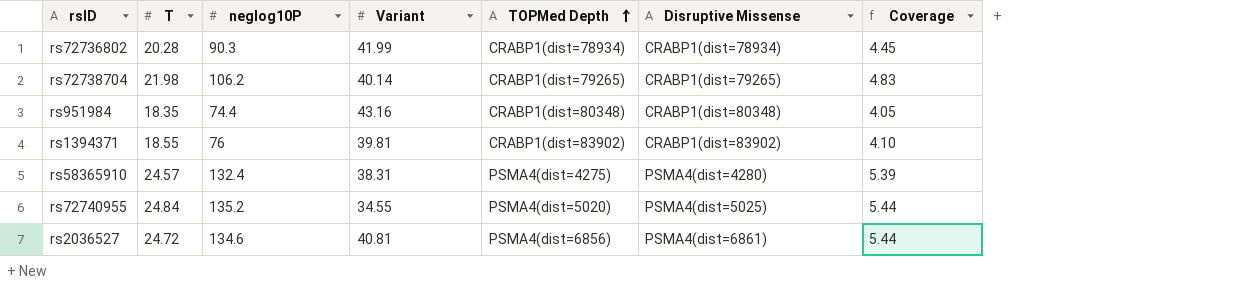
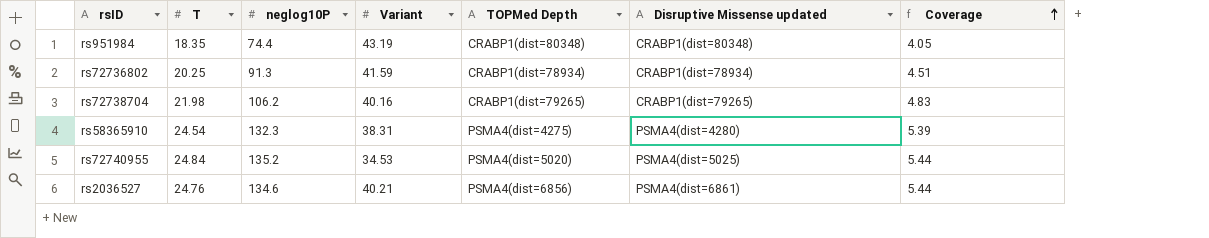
row order: TOPMed Depth ascending -> Coverage ascending
column name: Disruptive Missense -> Disruptive Missense updated
row rs1394371: 18.55 | 76 | 39.81 | CRABP1(dist=83902) | CRABP1(dist=83902) | 4.10 -> none
rs951984 | Variant: 43.16 -> 43.19
rs72736802 | T: 20.28 -> 20.25
rs72736802 | neglog10P: 90.3 -> 91.3
rs72736802 | Variant: 41.99 -> 41.59
rs72736802 | Coverage: 4.45 -> 4.51
rs72738704 | Variant: 40.14 -> 40.16
rs58365910 | T: 24.57 -> 24.54
rs58365910 | neglog10P: 132.4 -> 132.3
rs72740955 | Variant: 34.55 -> 34.53
rs2036527 | T: 24.72 -> 24.76
rs2036527 | Variant: 40.81 -> 40.21

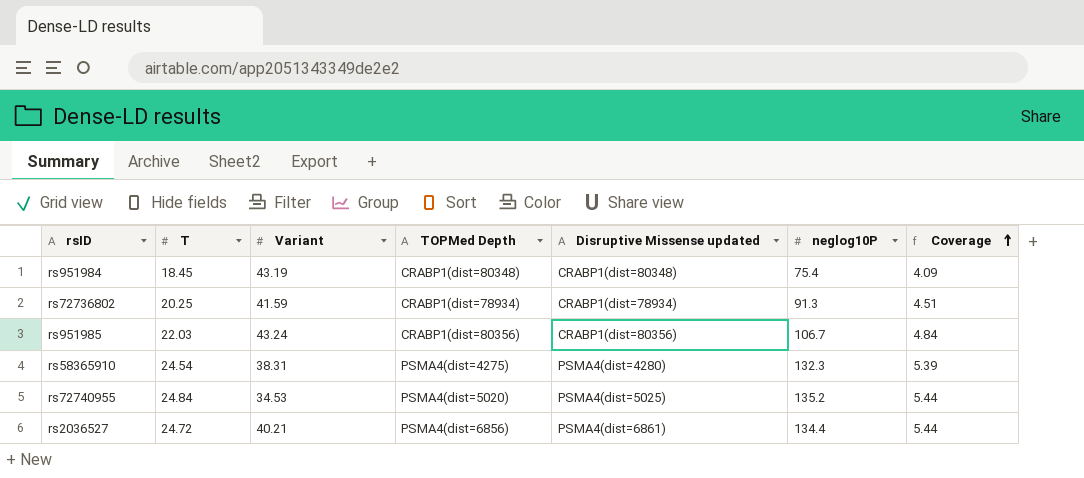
column neglog10P | position: 3 -> 6
row rs72738704: 21.98 | 106.2 | 40.16 | CRABP1(dist=79265) | CRABP1(dist=79265) | 4.83 -> none
rs951984 | T: 18.35 -> 18.45
rs951984 | neglog10P: 74.4 -> 75.4
rs951984 | Coverage: 4.05 -> 4.09
row rs951985: none -> 22.03 | 43.24 | CRABP1(dist=80356) | CRABP1(dist=80356) | 106.7 | 4.84
rs2036527 | T: 24.76 -> 24.72
rs2036527 | neglog10P: 134.6 -> 134.4

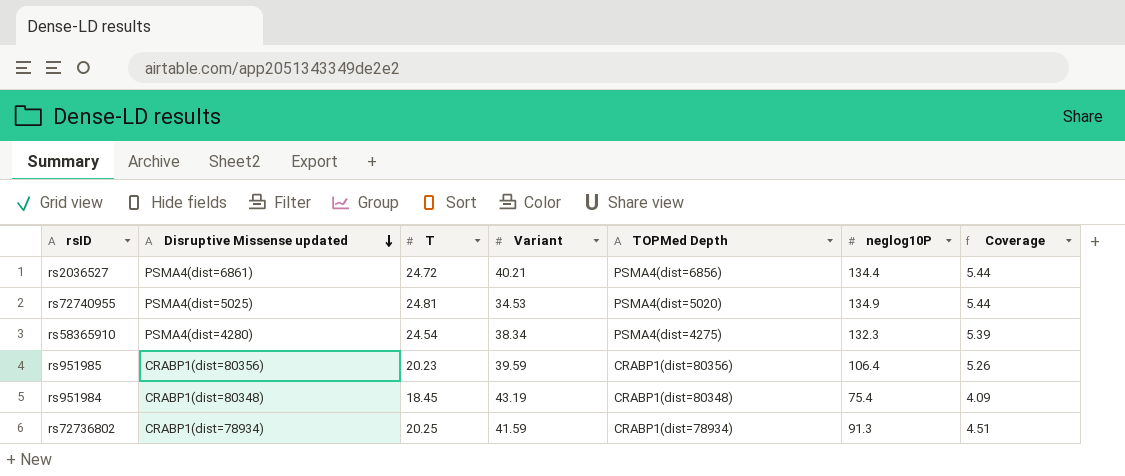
row order: Coverage ascending -> Disruptive Missense updated descending
column Disruptive Missense updated | position: 5 -> 2
rs72740955 | T: 24.84 -> 24.81
rs72740955 | neglog10P: 135.2 -> 134.9
rs58365910 | Variant: 38.31 -> 38.34
rs951985 | T: 22.03 -> 20.23
rs951985 | Variant: 43.24 -> 39.59
rs951985 | neglog10P: 106.7 -> 106.4
rs951985 | Coverage: 4.84 -> 5.26

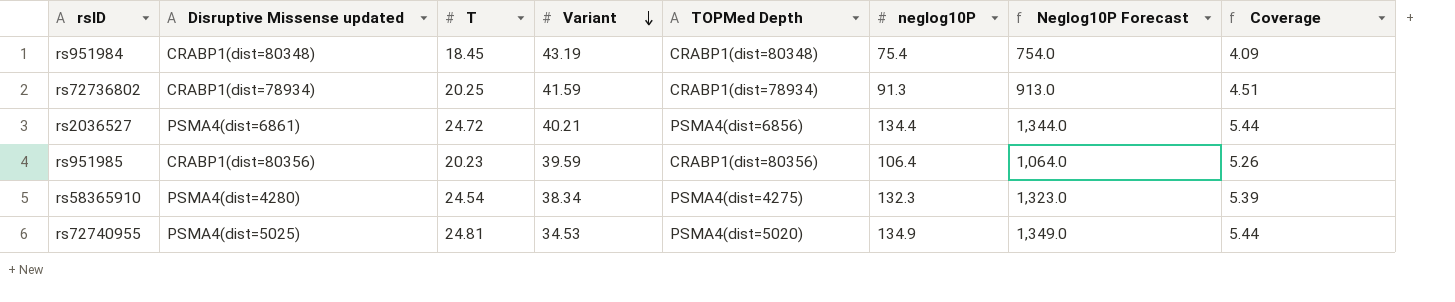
row order: Disruptive Missense updated descending -> Variant descending
column Neglog10P Forecast | formula: none -> [neglog10P] * 10

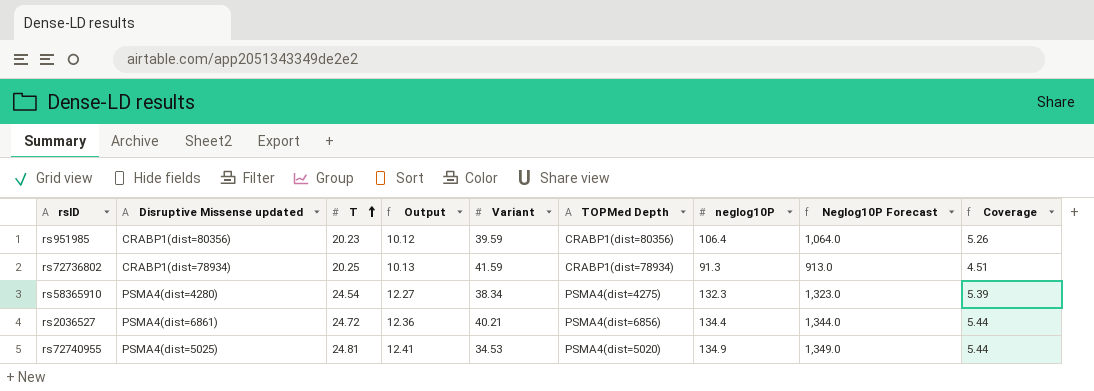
row order: Variant descending -> T ascending
column Output | formula: none -> [T] * 0.5
row rs951984: CRABP1(dist=80348) | 18.45 | 43.19 | CRABP1(dist=80348) | 75.4 | 754.0 | 4.09 -> none

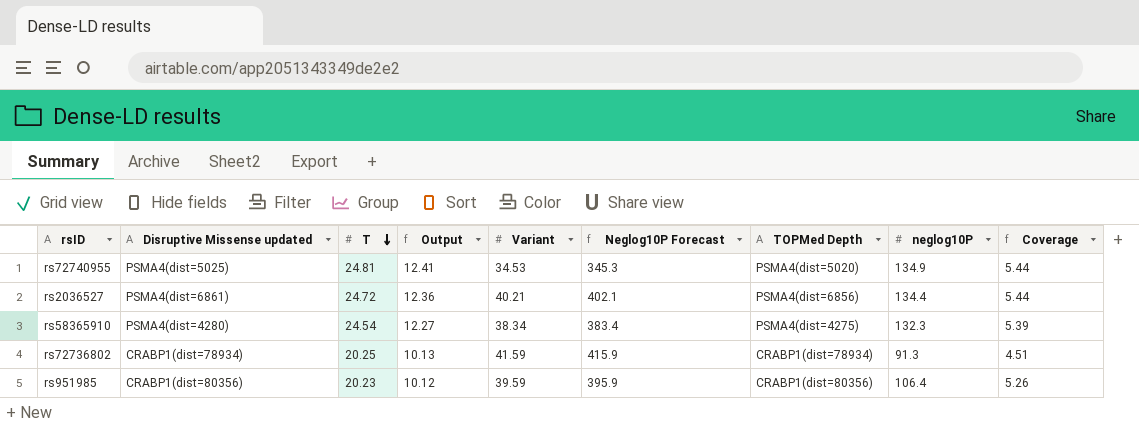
row order: T ascending -> T descending
column Neglog10P Forecast | formula: [neglog10P] * 10 -> [Variant] * 10
column Neglog10P Forecast | position: 8 -> 6

